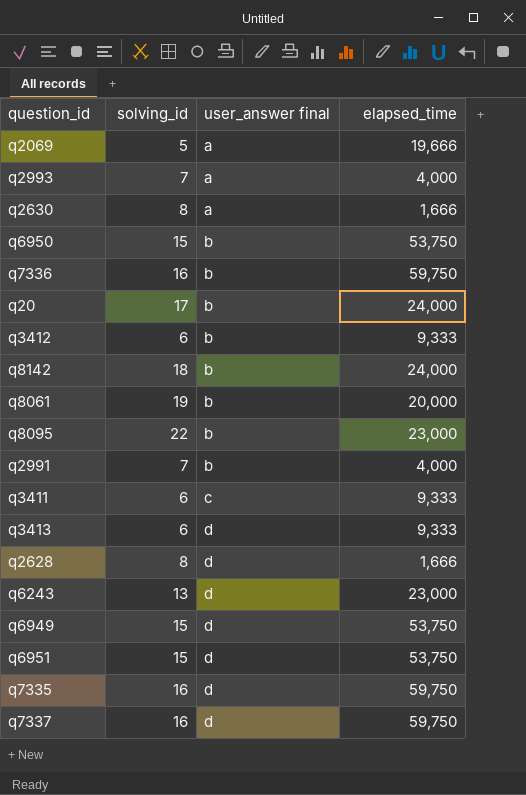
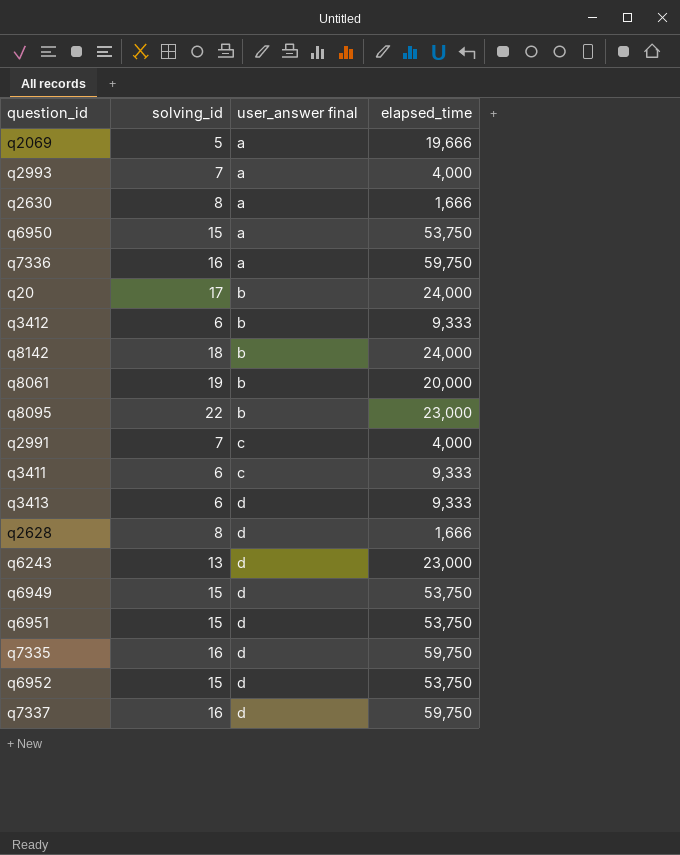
q6950 | user_answer final: b -> a
q7336 | user_answer final: b -> a
q2991 | user_answer final: b -> c
row q6952: none -> 15 | d | 53,750

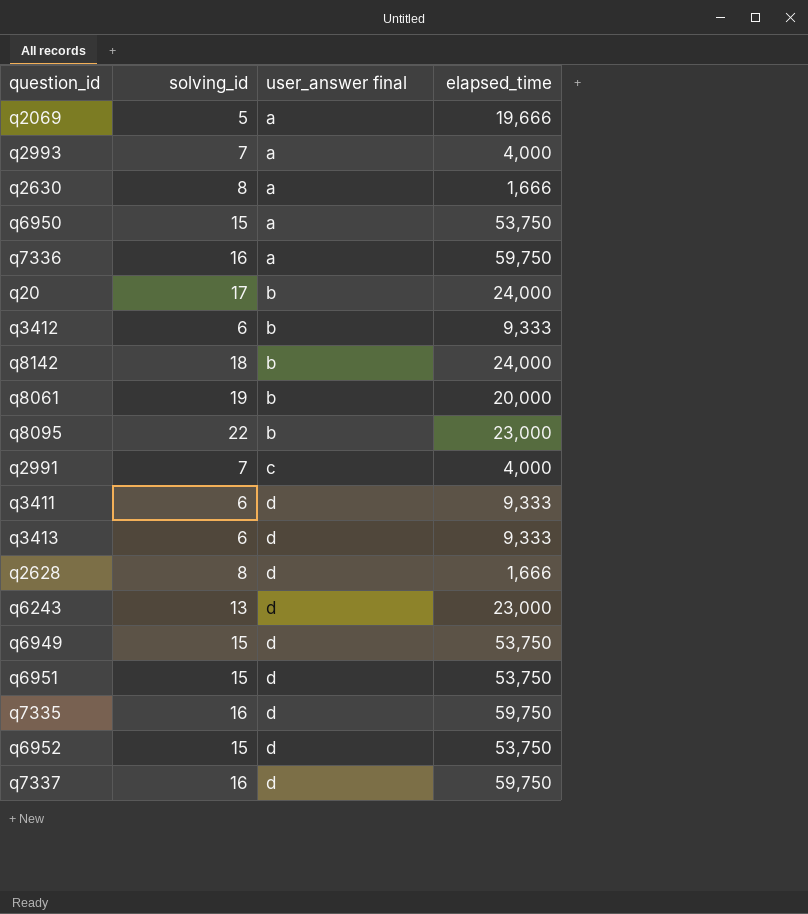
q3411 | user_answer final: c -> d

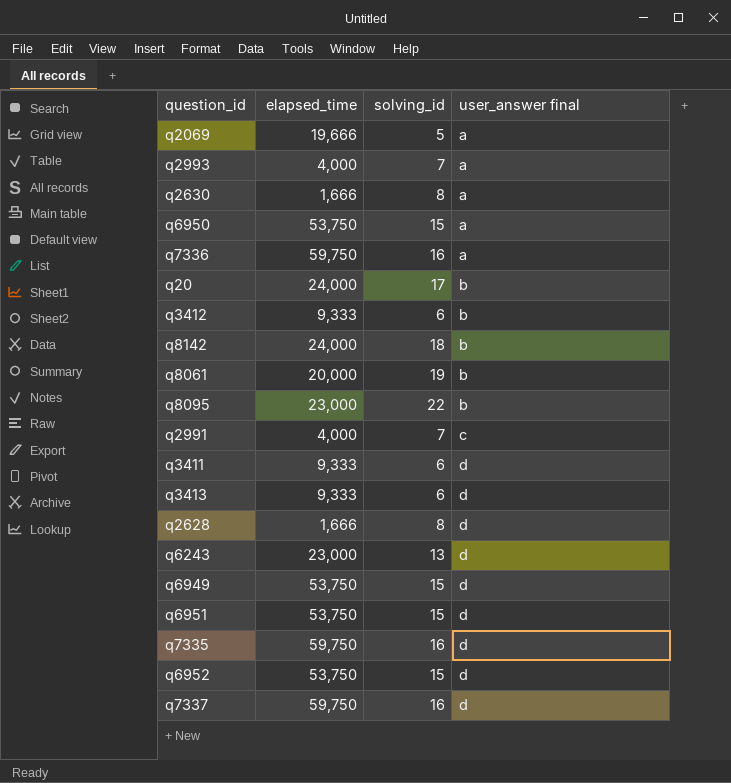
column elapsed_time | position: 4 -> 2

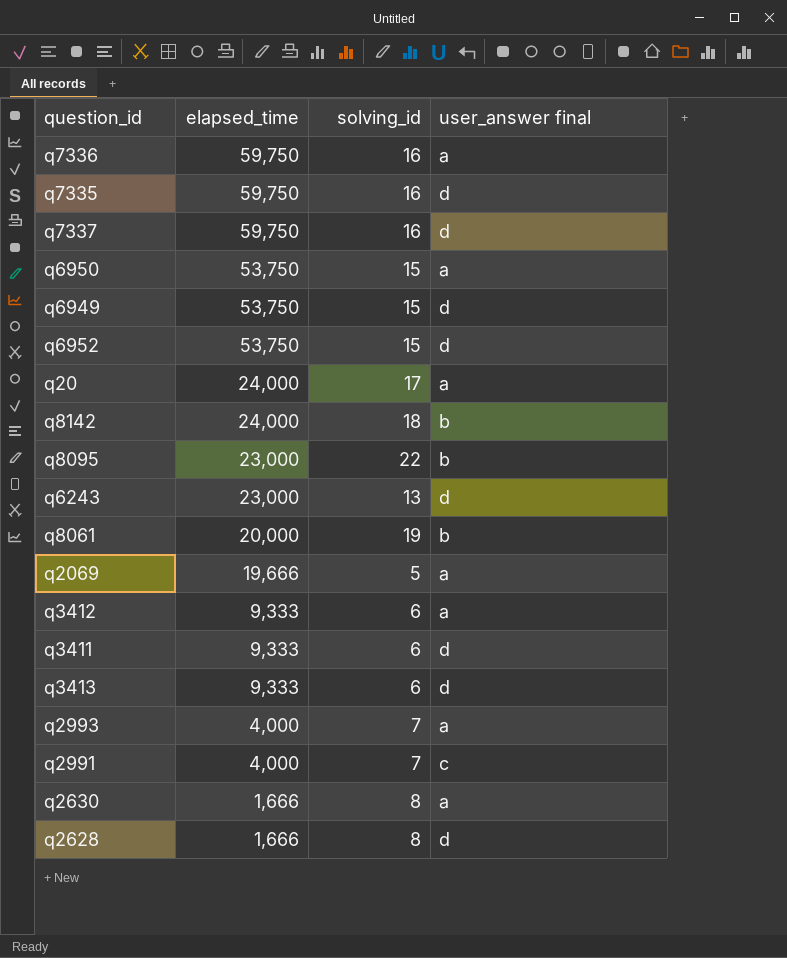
row order: user_answer final ascending -> elapsed_time descending
row q6951: 53,750 | 15 | d -> none
q20 | user_answer final: b -> a
q3412 | user_answer final: b -> a

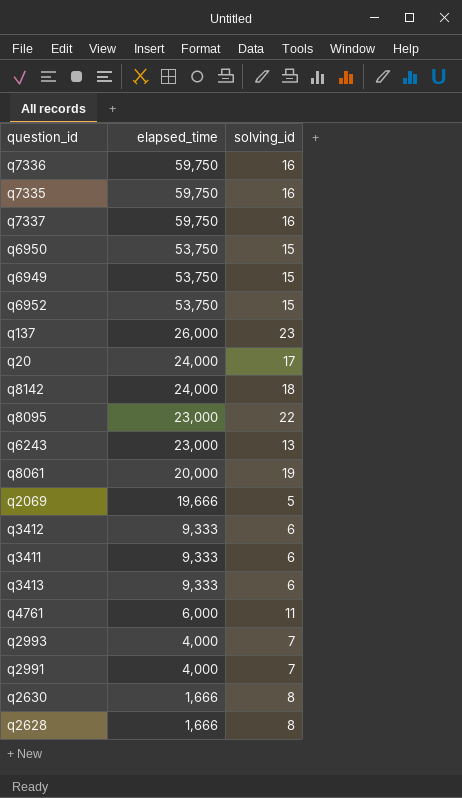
column user_answer final | position: 4 -> none
row q137: none -> 26,000 | 23
row q4761: none -> 6,000 | 11

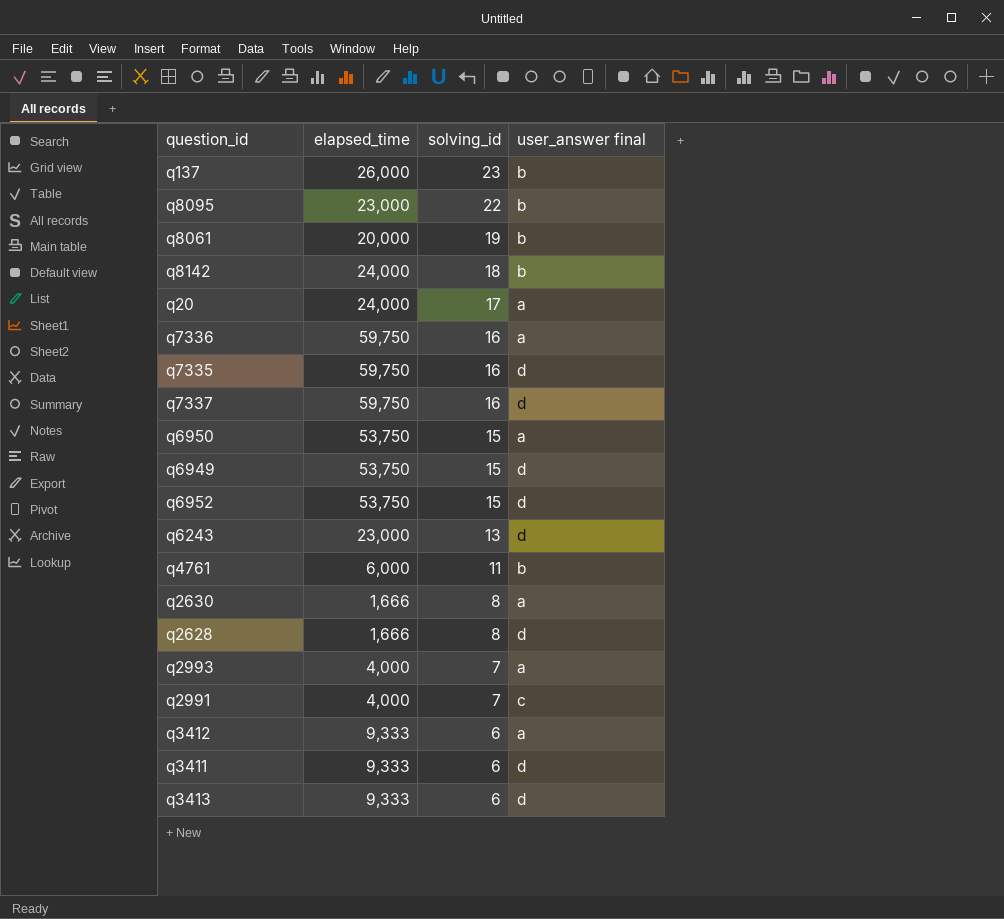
row order: elapsed_time descending -> solving_id descending
column user_answer final | position: none -> 4
row q2069: 19,666 | 5 -> none

